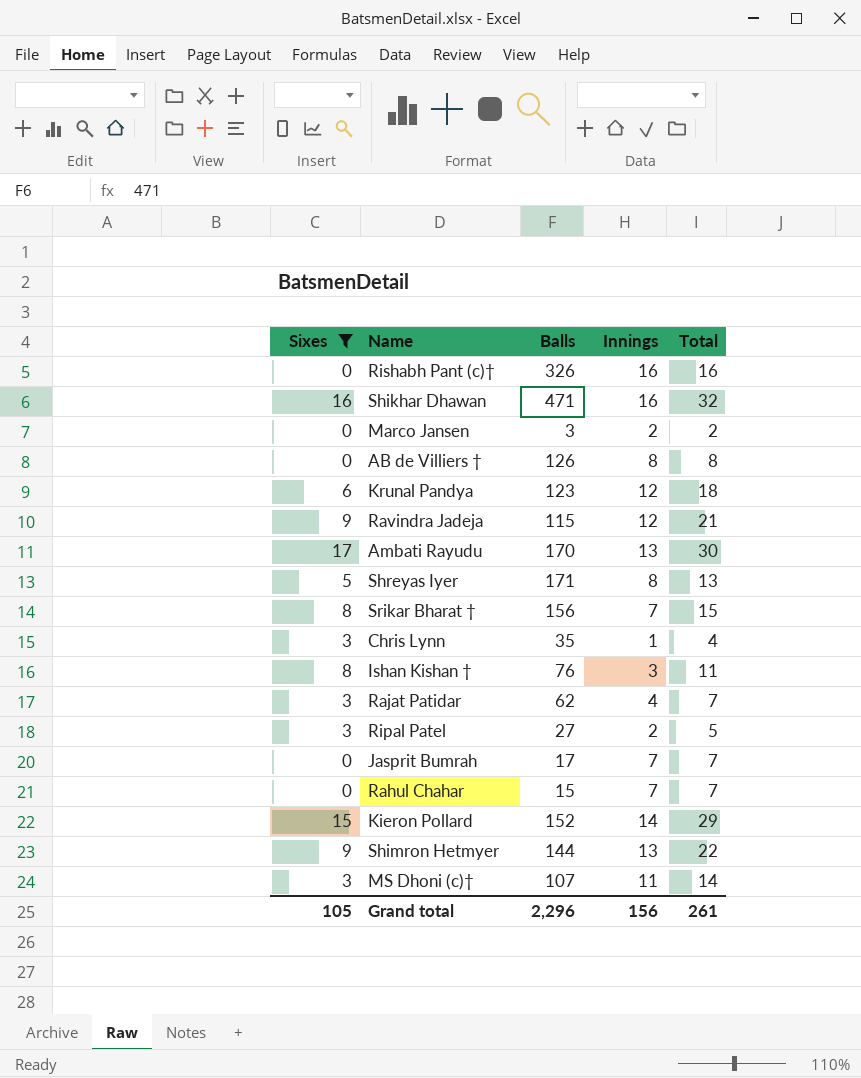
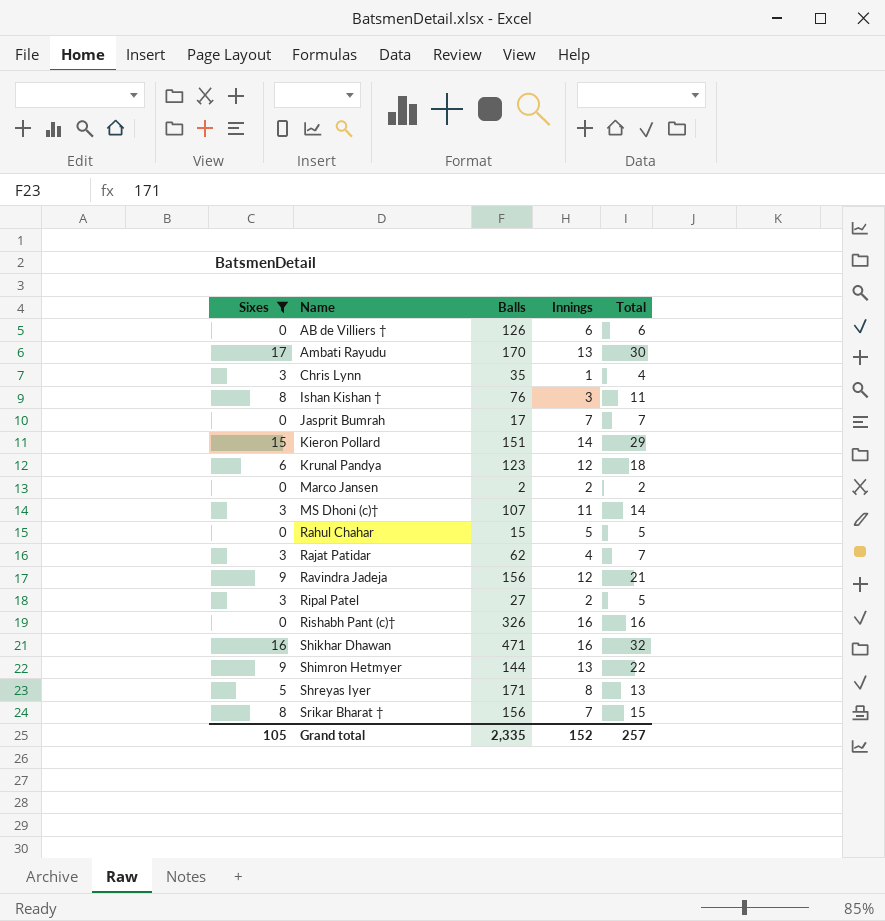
row order: none -> Name ascending
AB de Villiers † | Innings: 8 -> 6
AB de Villiers † | Total: 8 -> 6
Kieron Pollard | Balls: 152 -> 151
Marco Jansen | Balls: 3 -> 2
Rahul Chahar | Innings: 7 -> 5
Rahul Chahar | Total: 7 -> 5
Ravindra Jadeja | Balls: 115 -> 156
Grand total | Balls: 2,296 -> 2,335
Grand total | Innings: 156 -> 152
Grand total | Total: 261 -> 257

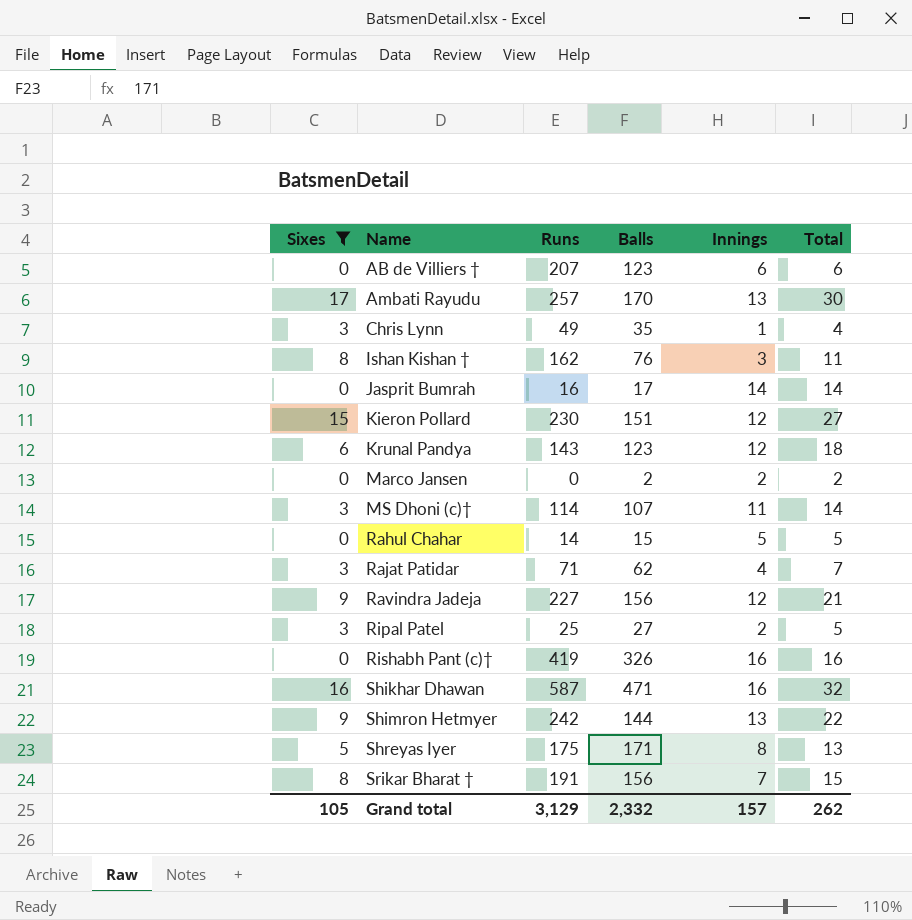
column Runs | position: none -> 3
AB de Villiers † | Balls: 126 -> 123
Jasprit Bumrah | Innings: 7 -> 14
Jasprit Bumrah | Total: 7 -> 14
Kieron Pollard | Innings: 14 -> 12
Kieron Pollard | Total: 29 -> 27
Grand total | Balls: 2,335 -> 2,332
Grand total | Innings: 152 -> 157
Grand total | Total: 257 -> 262

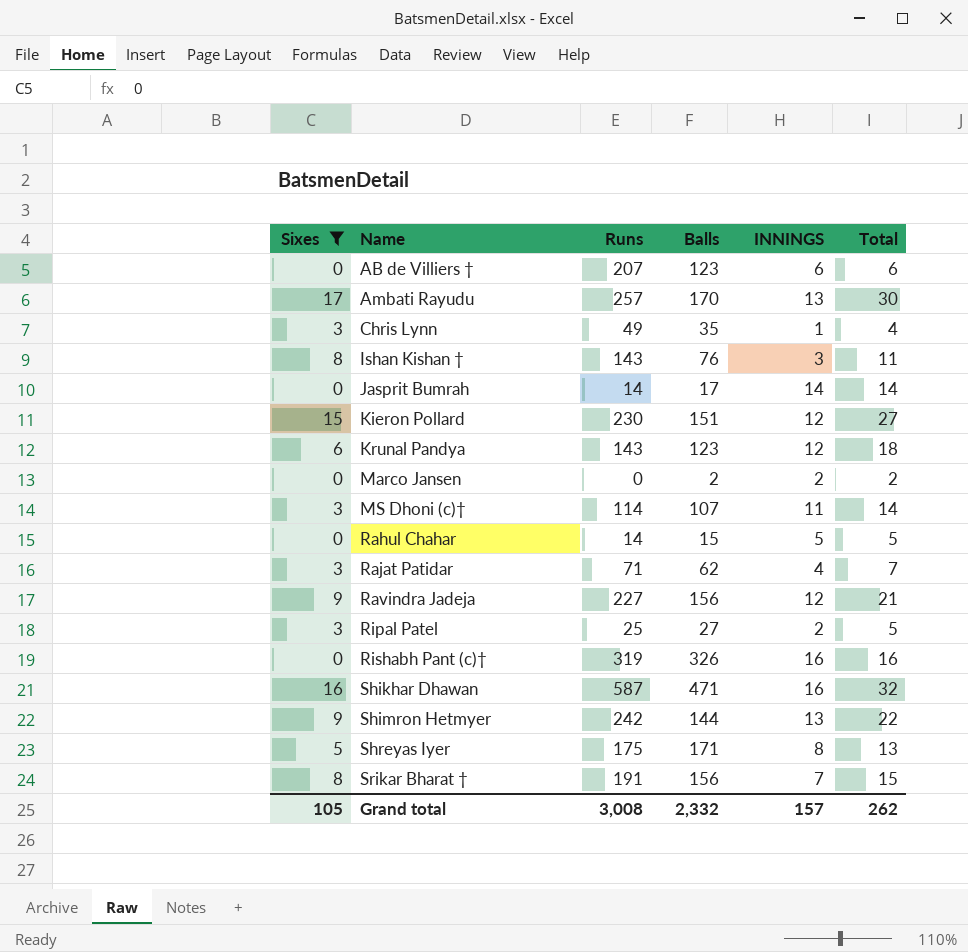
column name: Innings -> INNINGS
Ishan Kishan † | Runs: 162 -> 143
Jasprit Bumrah | Runs: 16 -> 14
Rishabh Pant (c)† | Runs: 419 -> 319
Grand total | Runs: 3,129 -> 3,008

